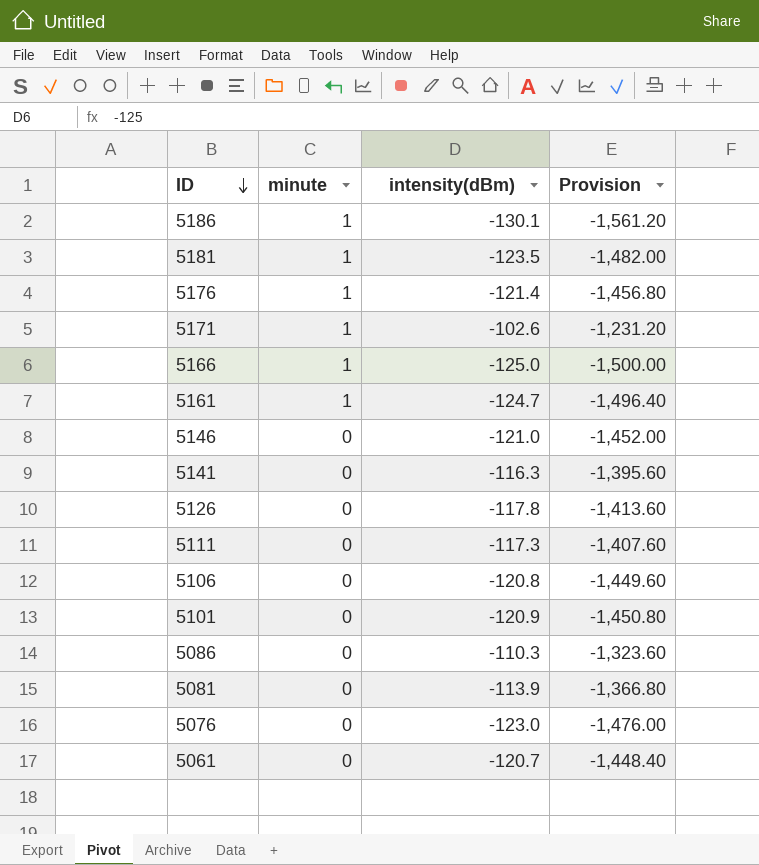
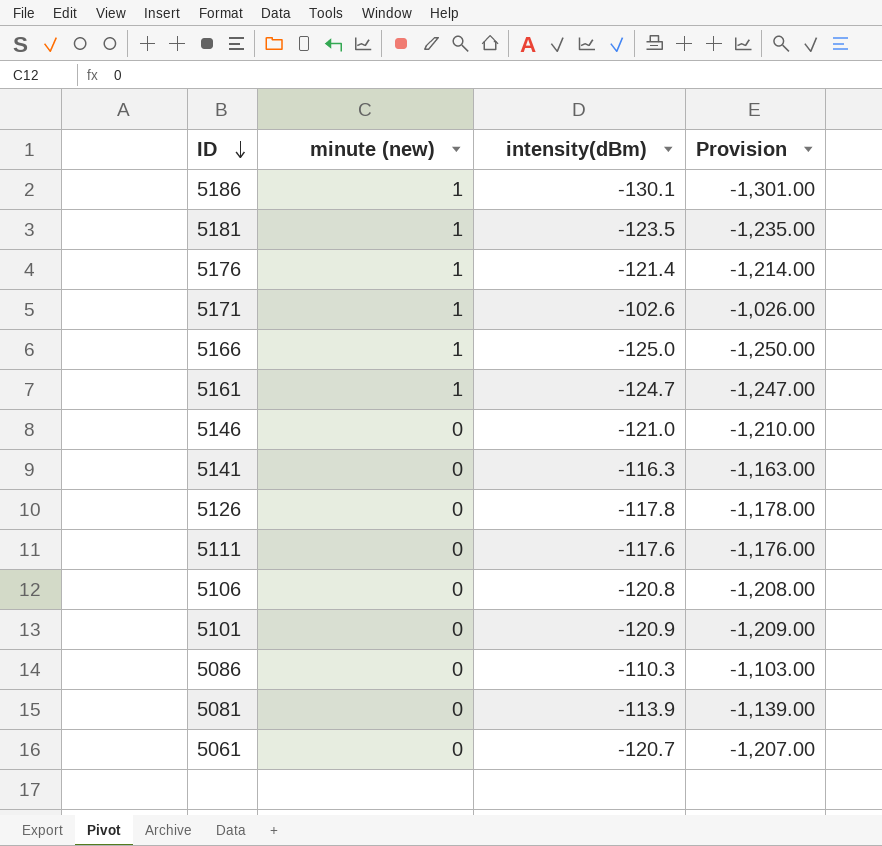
column name: minute -> minute (new)
column Provision | formula: [intensity(dBm)] * 12 -> [intensity(dBm)] * 10
row 5076: 0 | -123.0 | -1,476.00 -> none
5111 | intensity(dBm): -117.3 -> -117.6

